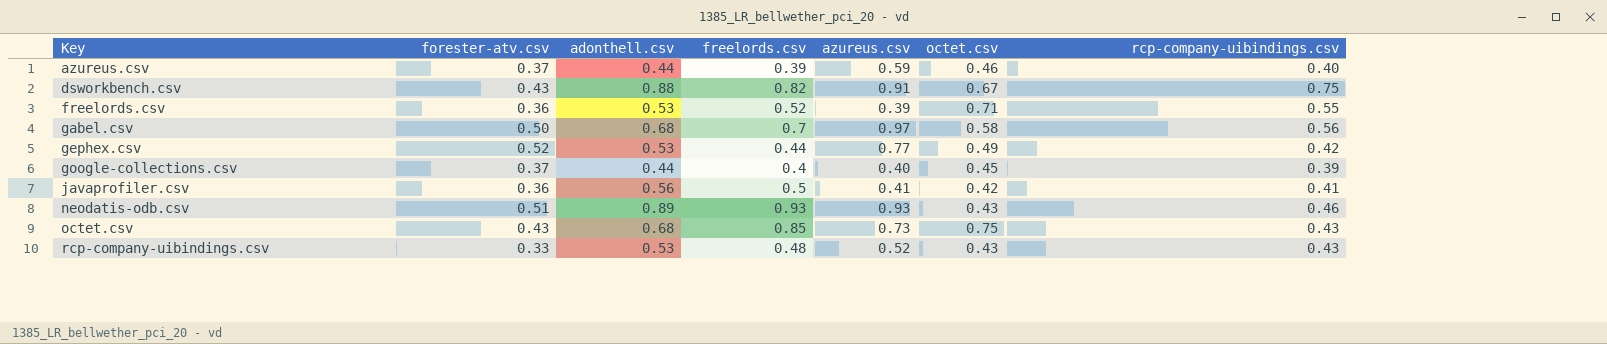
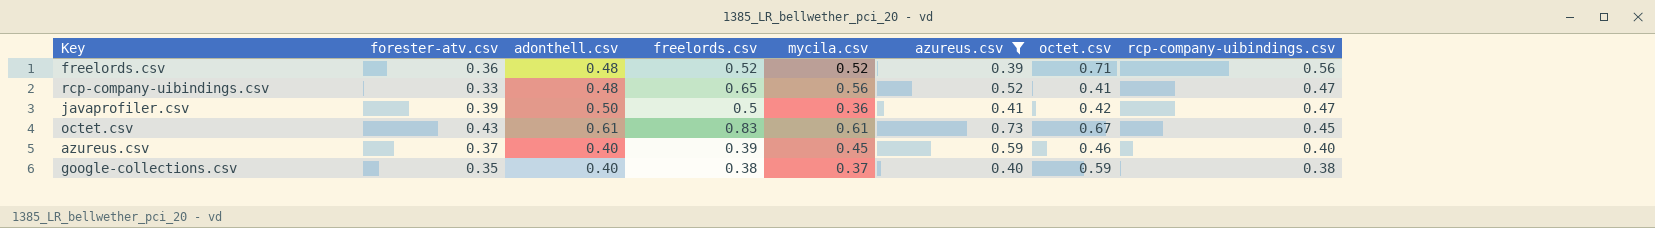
filter: none -> azureus.csv <= 0.73
row order: Key ascending -> rcp-company-uibindings.csv descending
column mycila.csv | position: none -> 5
freelords.csv | adonthell.csv: 0.53 -> 0.48
freelords.csv | rcp-company-uibindings.csv: 0.55 -> 0.56
rcp-company-uibindings.csv | adonthell.csv: 0.53 -> 0.48
rcp-company-uibindings.csv | freelords.csv: 0.48 -> 0.65
rcp-company-uibindings.csv | octet.csv: 0.43 -> 0.41
rcp-company-uibindings.csv | rcp-company-uibindings.csv: 0.43 -> 0.47
javaprofiler.csv | forester-atv.csv: 0.36 -> 0.39
javaprofiler.csv | adonthell.csv: 0.56 -> 0.50
javaprofiler.csv | rcp-company-uibindings.csv: 0.41 -> 0.47
octet.csv | adonthell.csv: 0.68 -> 0.61
octet.csv | freelords.csv: 0.85 -> 0.83
octet.csv | octet.csv: 0.75 -> 0.67
octet.csv | rcp-company-uibindings.csv: 0.43 -> 0.45
azureus.csv | adonthell.csv: 0.44 -> 0.40
google-collections.csv | forester-atv.csv: 0.37 -> 0.35
google-collections.csv | adonthell.csv: 0.44 -> 0.40
google-collections.csv | freelords.csv: 0.4 -> 0.38
google-collections.csv | octet.csv: 0.45 -> 0.59
google-collections.csv | rcp-company-uibindings.csv: 0.39 -> 0.38

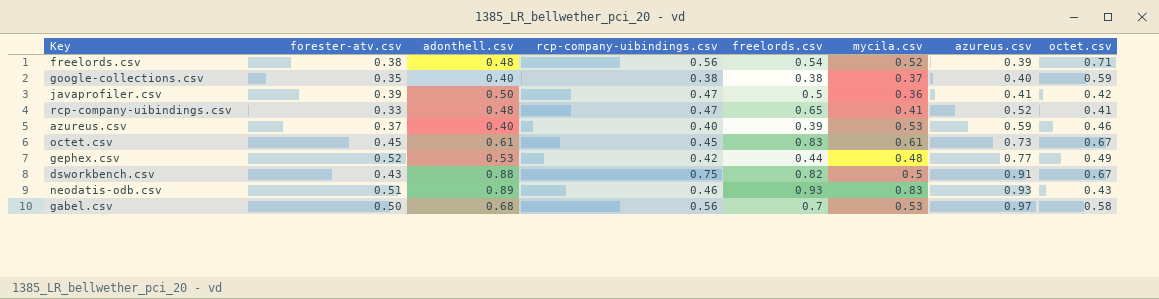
filter: azureus.csv <= 0.73 -> none
row order: rcp-company-uibindings.csv descending -> azureus.csv ascending
column rcp-company-uibindings.csv | position: 8 -> 4
freelords.csv | forester-atv.csv: 0.36 -> 0.38
freelords.csv | freelords.csv: 0.52 -> 0.54
rcp-company-uibindings.csv | mycila.csv: 0.56 -> 0.41
azureus.csv | mycila.csv: 0.45 -> 0.53
octet.csv | forester-atv.csv: 0.43 -> 0.45

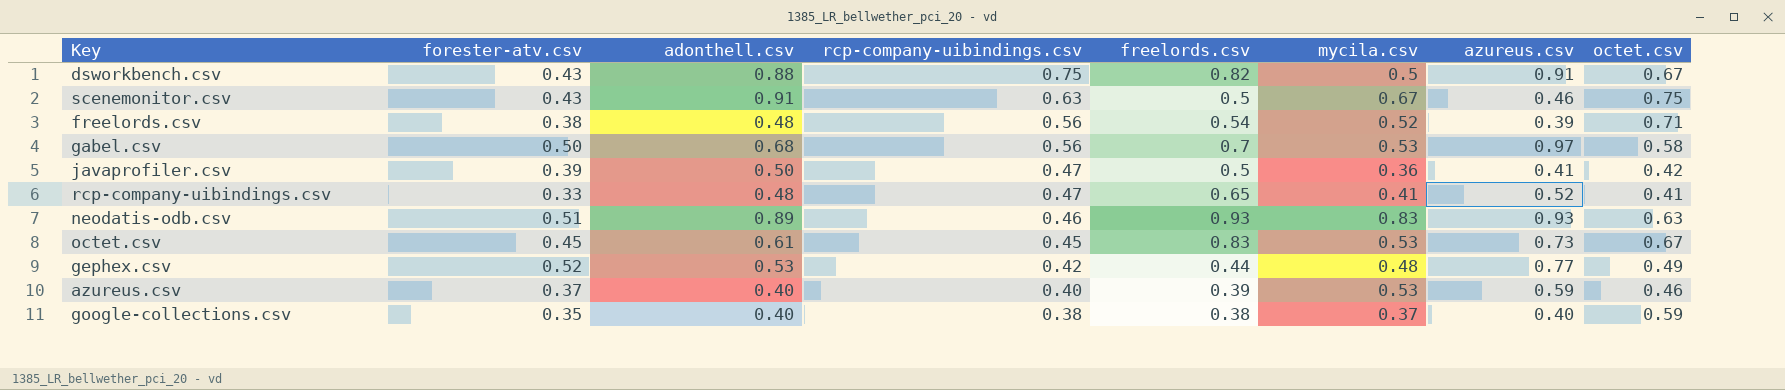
row order: azureus.csv ascending -> rcp-company-uibindings.csv descending
row scenemonitor.csv: none -> 0.43 | 0.91 | 0.63 | 0.5 | 0.67 | 0.46 | 0.75
neodatis-odb.csv | octet.csv: 0.43 -> 0.63
octet.csv | mycila.csv: 0.61 -> 0.53

